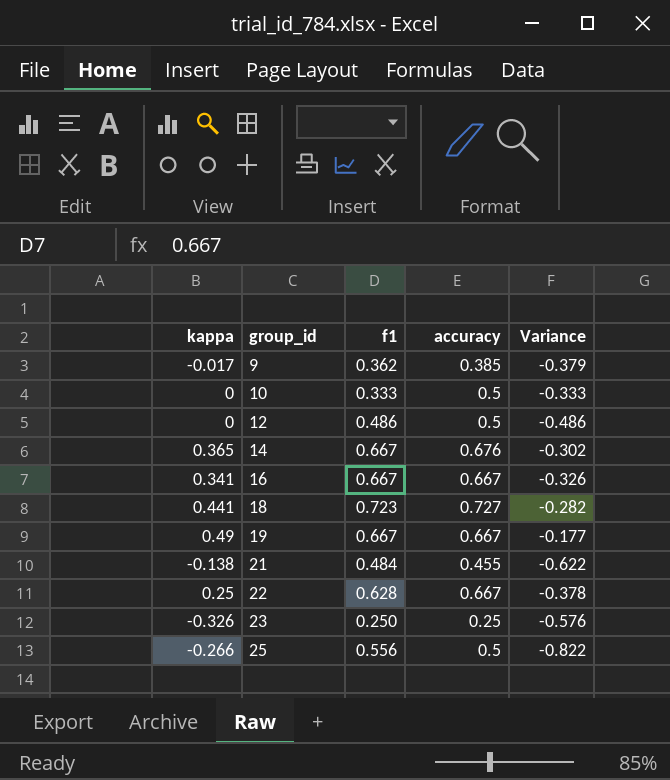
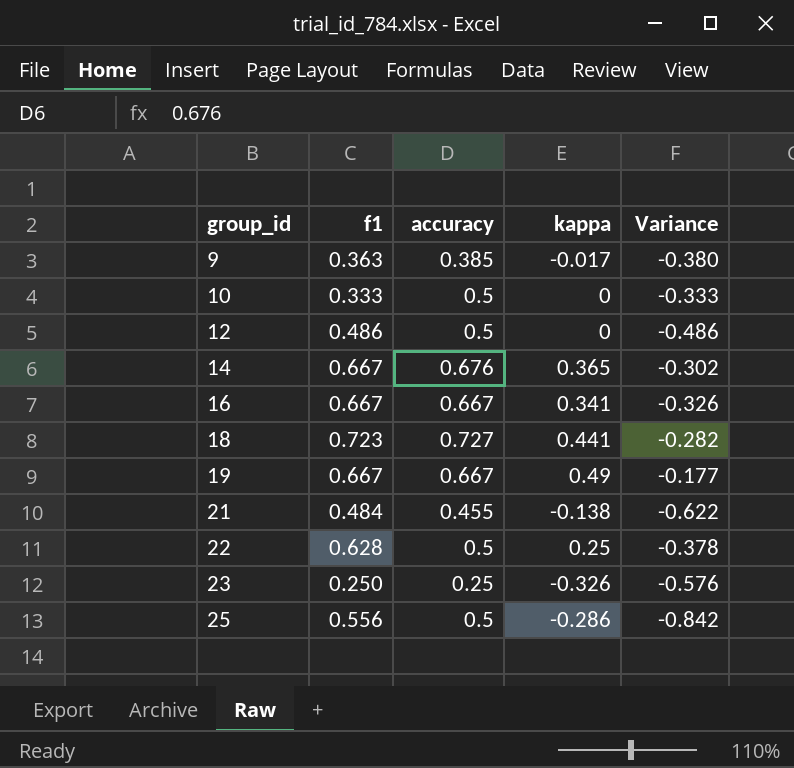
column kappa | position: 1 -> 4
9 | f1: 0.362 -> 0.363
9 | Variance: -0.379 -> -0.380
22 | accuracy: 0.667 -> 0.5
25 | kappa: -0.266 -> -0.286
25 | Variance: -0.822 -> -0.842

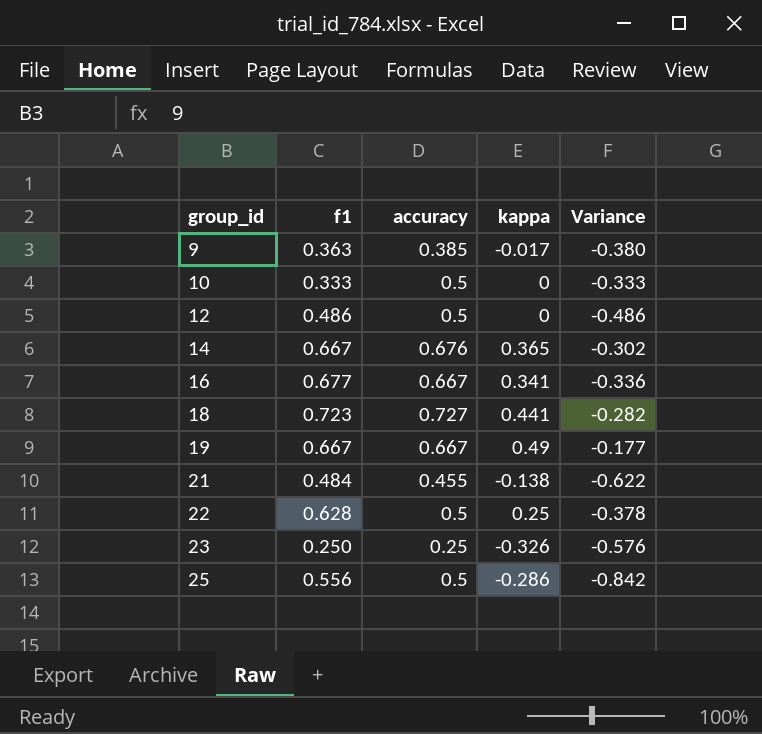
16 | f1: 0.667 -> 0.677
16 | Variance: -0.326 -> -0.336

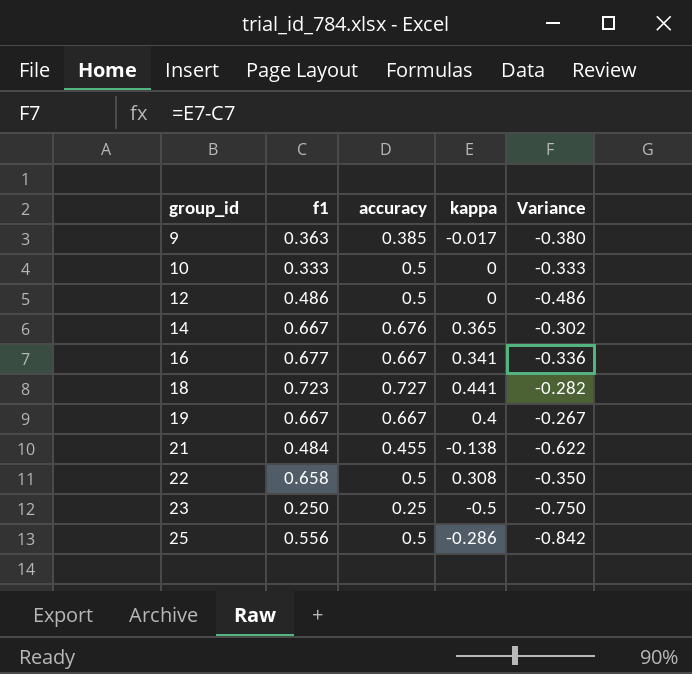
19 | kappa: 0.49 -> 0.4
19 | Variance: -0.177 -> -0.267
22 | f1: 0.628 -> 0.658
22 | kappa: 0.25 -> 0.308
22 | Variance: -0.378 -> -0.350
23 | kappa: -0.326 -> -0.5
23 | Variance: -0.576 -> -0.750

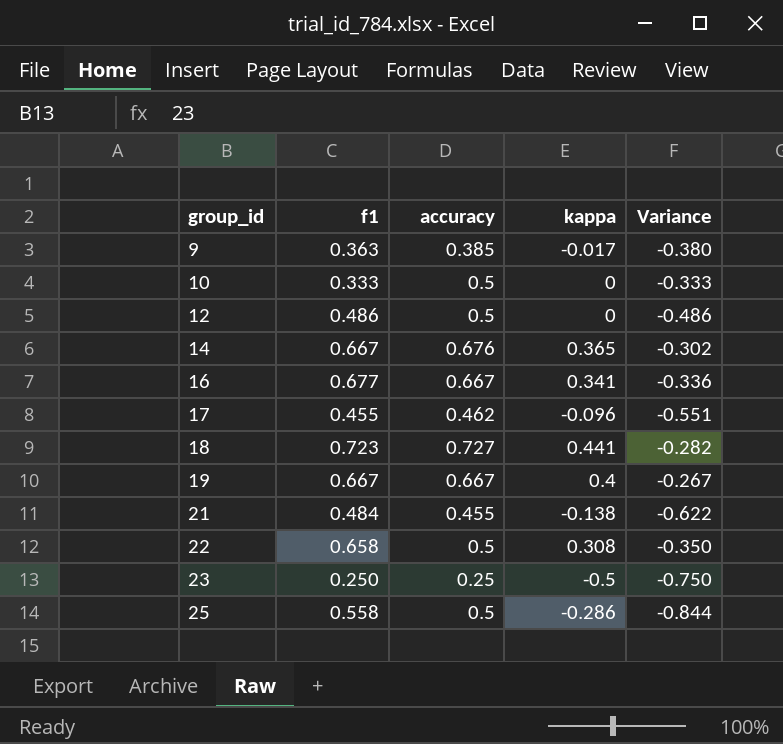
row 17: none -> 0.455 | 0.462 | -0.096 | -0.551
25 | f1: 0.556 -> 0.558
25 | Variance: -0.842 -> -0.844

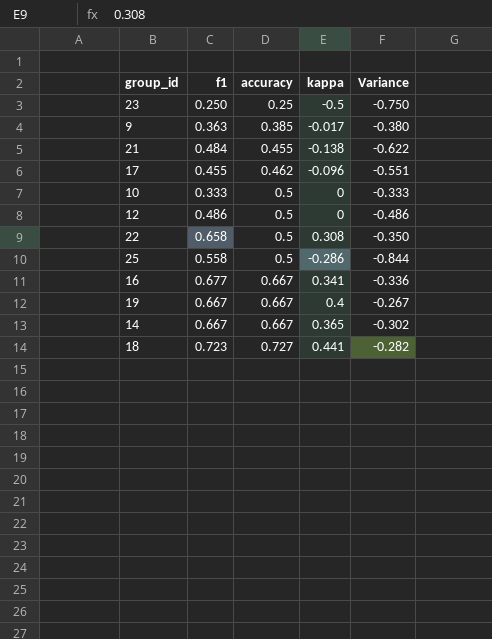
row order: group_id ascending -> accuracy ascending
14 | accuracy: 0.676 -> 0.667

